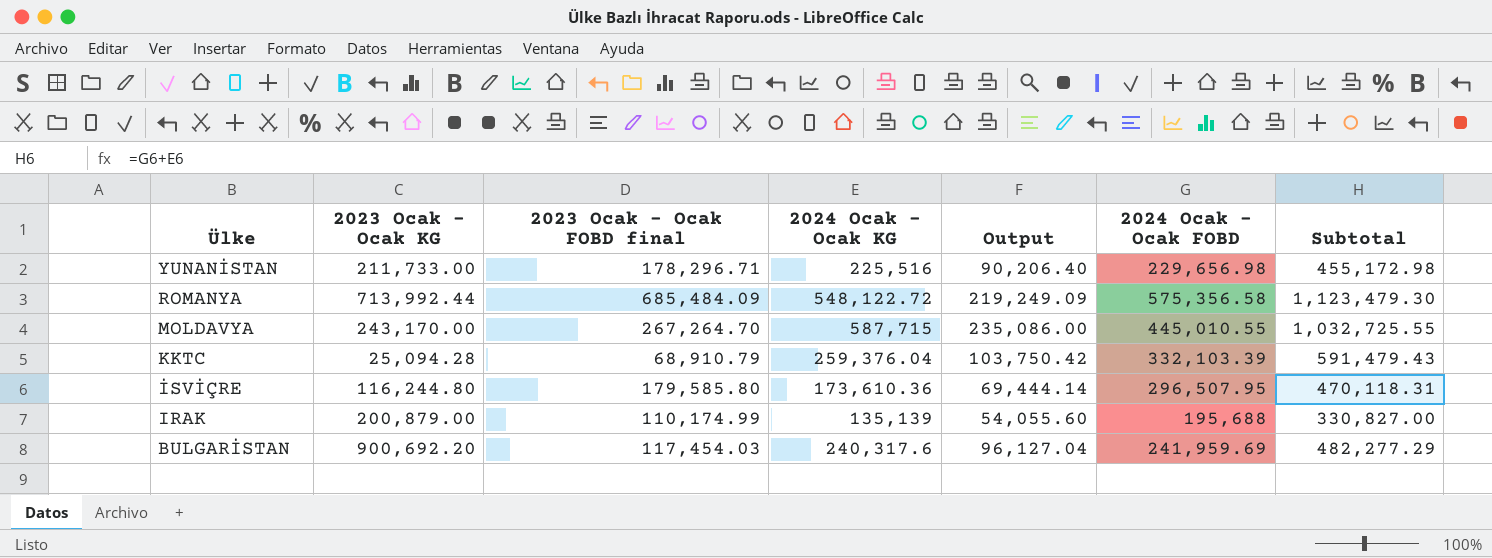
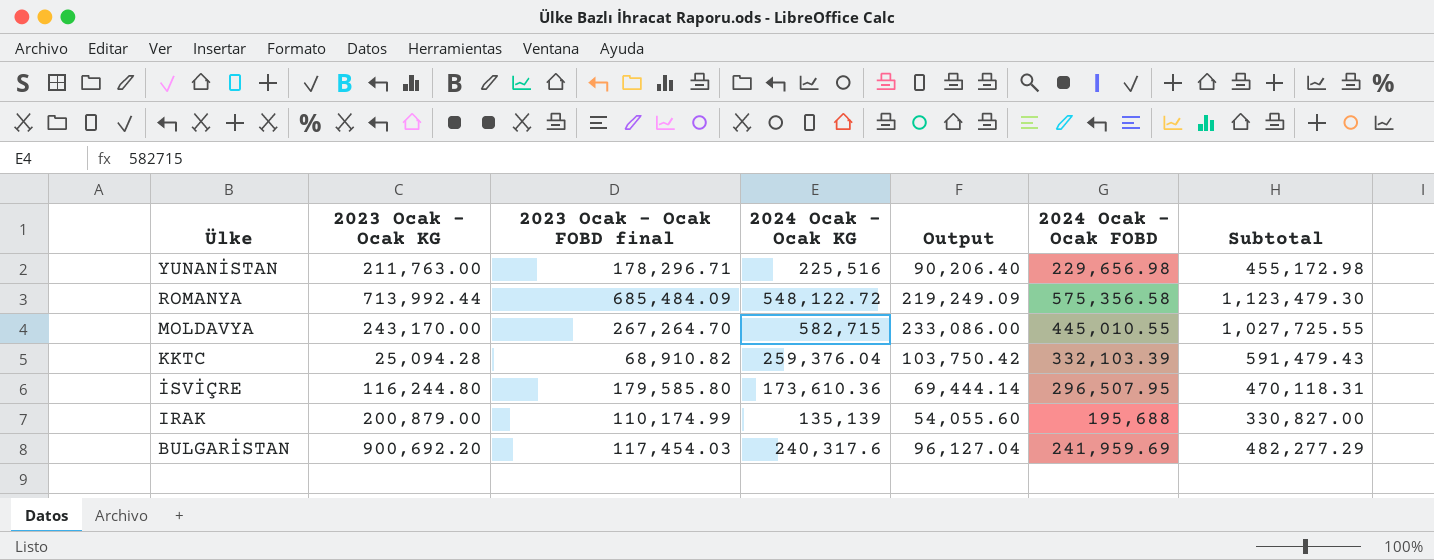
YUNANİSTAN | 2023 Ocak - Ocak KG: 211,733.00 -> 211,763.00
MOLDAVYA | 2024 Ocak - Ocak KG: 587,715 -> 582,715
MOLDAVYA | Output: 235,086.00 -> 233,086.00
MOLDAVYA | Subtotal: 1,032,725.55 -> 1,027,725.55
KKTC | 2023 Ocak - Ocak FOBD final: 68,910.79 -> 68,910.82

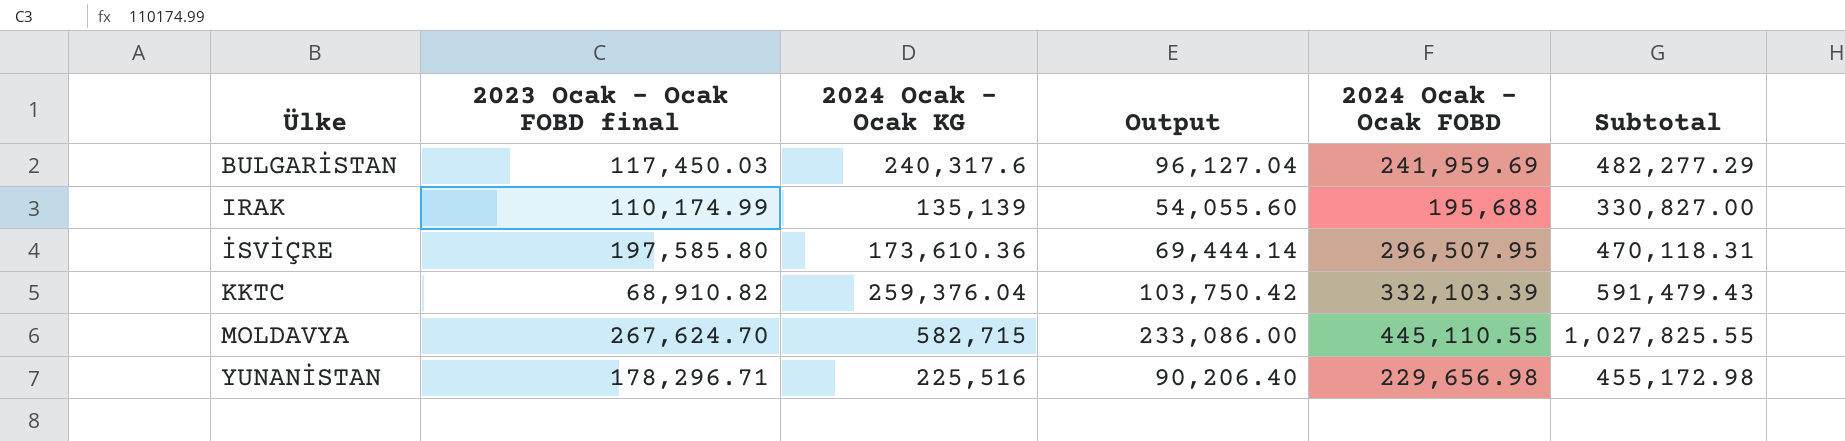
row order: Ülke descending -> Ülke ascending
column 2023 Ocak - Ocak KG | position: 2 -> none
row ROMANYA: 713,992.44 | 685,484.09 | 548,122.72 | 219,249.09 | 575,356.58 | 1,123,479.30 -> none
BULGARİSTAN | 2023 Ocak - Ocak FOBD final: 117,454.03 -> 117,450.03
İSVİÇRE | 2023 Ocak - Ocak FOBD final: 179,585.80 -> 197,585.80
MOLDAVYA | 2023 Ocak - Ocak FOBD final: 267,264.70 -> 267,624.70
MOLDAVYA | 2024 Ocak - Ocak FOBD: 445,010.55 -> 445,110.55
MOLDAVYA | Subtotal: 1,027,725.55 -> 1,027,825.55

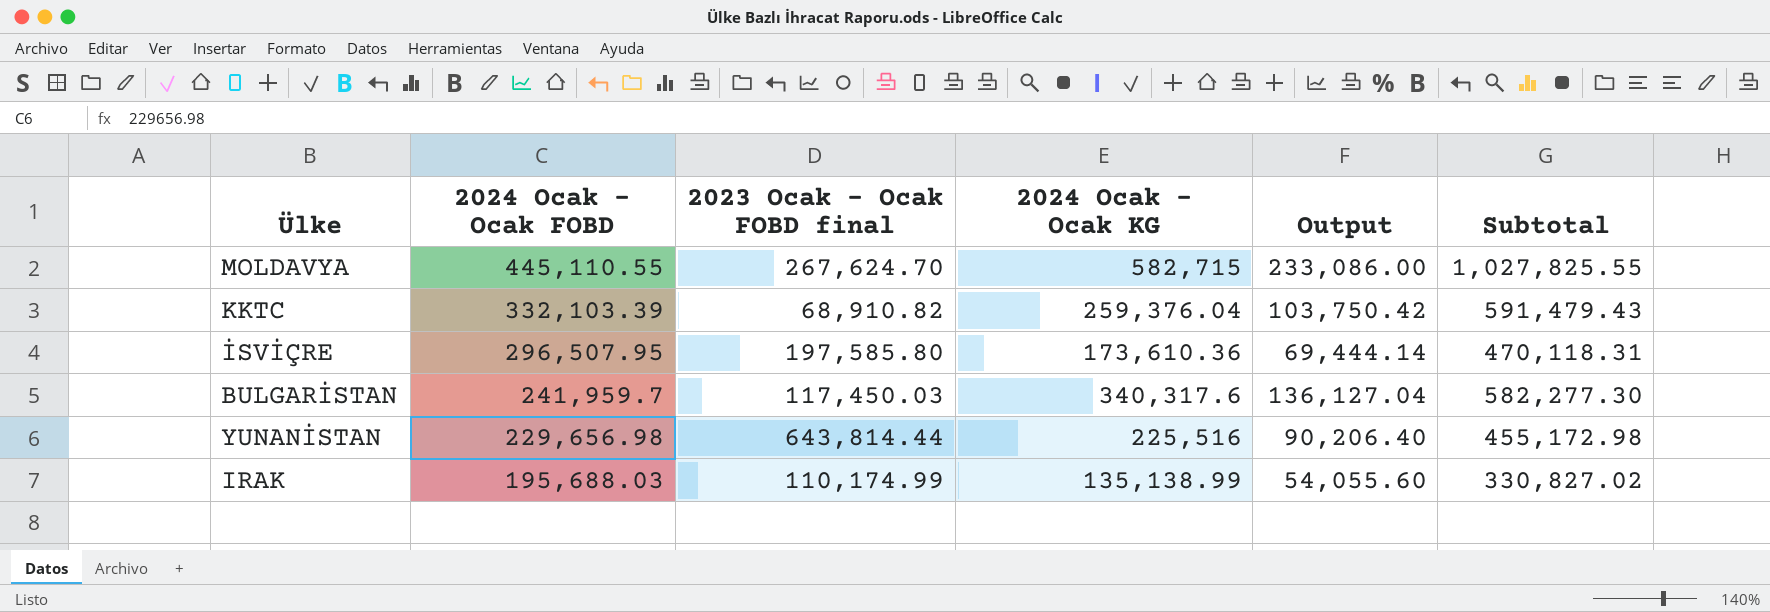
row order: Ülke ascending -> 2024 Ocak - Ocak FOBD descending
column 2024 Ocak - Ocak FOBD | position: 5 -> 2
BULGARİSTAN | 2024 Ocak - Ocak FOBD: 241,959.69 -> 241,959.7
BULGARİSTAN | 2024 Ocak - Ocak KG: 240,317.6 -> 340,317.6
BULGARİSTAN | Output: 96,127.04 -> 136,127.04
BULGARİSTAN | Subtotal: 482,277.29 -> 582,277.30
YUNANİSTAN | 2023 Ocak - Ocak FOBD final: 178,296.71 -> 643,814.44
IRAK | 2024 Ocak - Ocak FOBD: 195,688 -> 195,688.03
IRAK | 2024 Ocak - Ocak KG: 135,139 -> 135,138.99
IRAK | Subtotal: 330,827.00 -> 330,827.02

